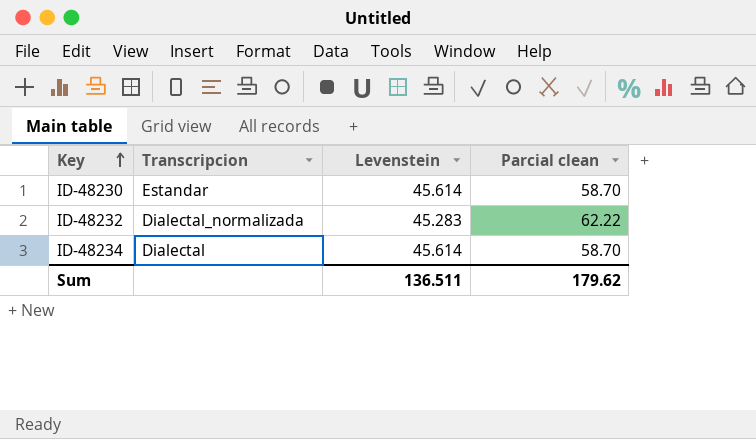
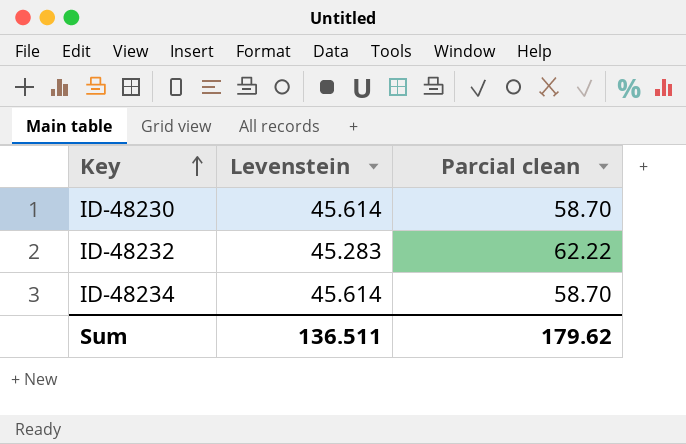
column Transcripcion | position: 2 -> none

